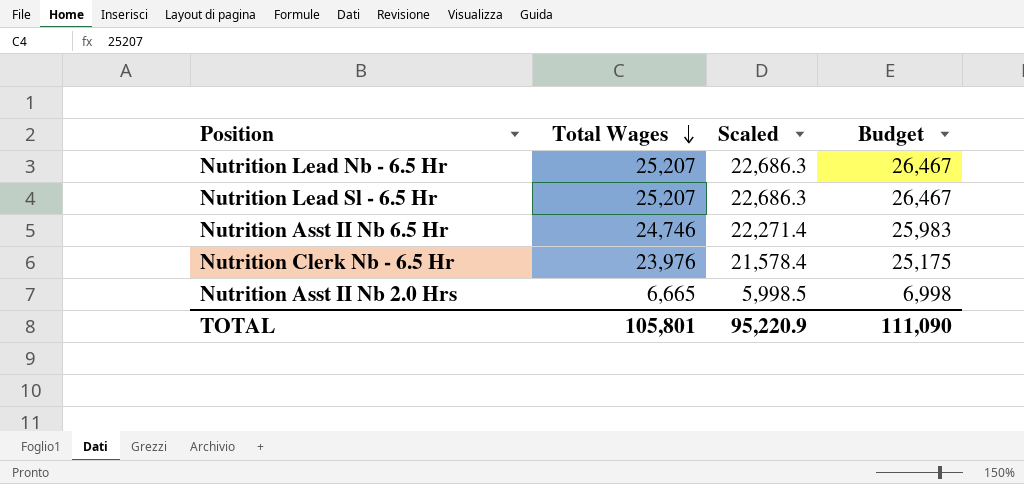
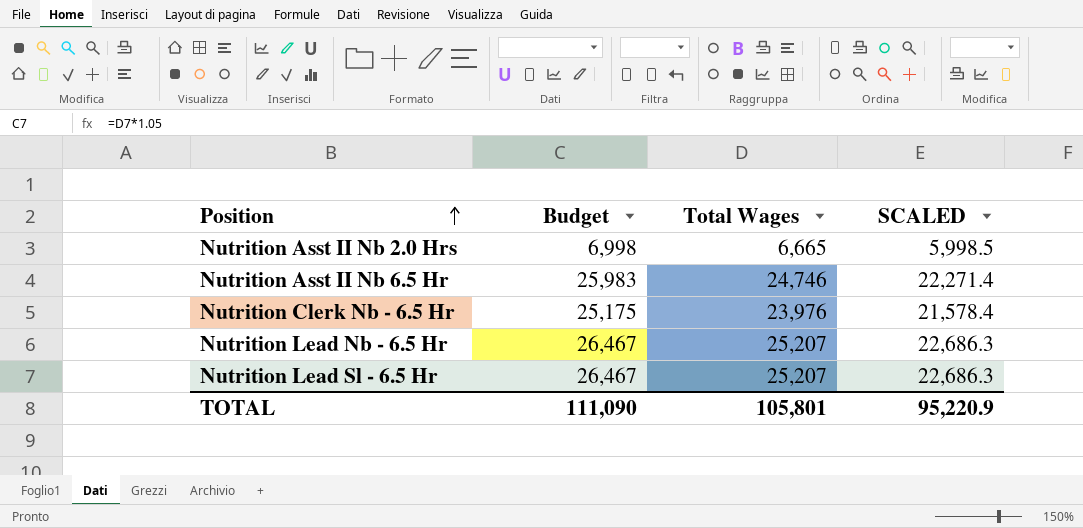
row order: Total Wages descending -> Position ascending
column Budget | position: 4 -> 2
column name: Scaled -> SCALED

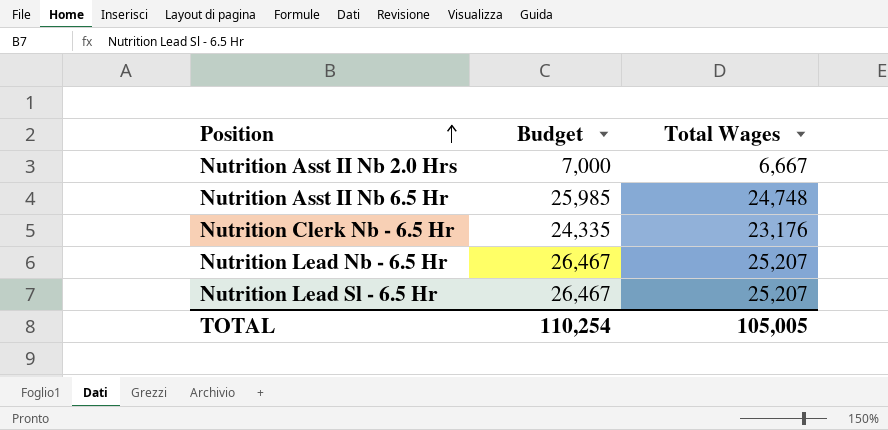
column SCALED | formula: [Total Wages] * 0.9 -> none
Nutrition Asst II Nb 2.0 Hrs | Budget: 6,998 -> 7,000
Nutrition Asst II Nb 2.0 Hrs | Total Wages: 6,665 -> 6,667
Nutrition Asst II Nb 6.5 Hr | Budget: 25,983 -> 25,985
Nutrition Asst II Nb 6.5 Hr | Total Wages: 24,746 -> 24,748
Nutrition Clerk Nb - 6.5 Hr | Budget: 25,175 -> 24,335
Nutrition Clerk Nb - 6.5 Hr | Total Wages: 23,976 -> 23,176
TOTAL | Budget: 111,090 -> 110,254
TOTAL | Total Wages: 105,801 -> 105,005

